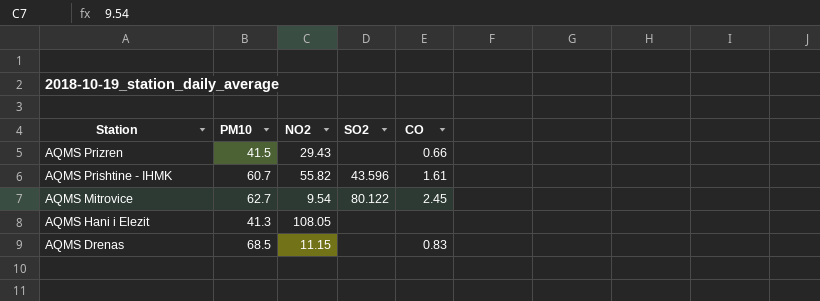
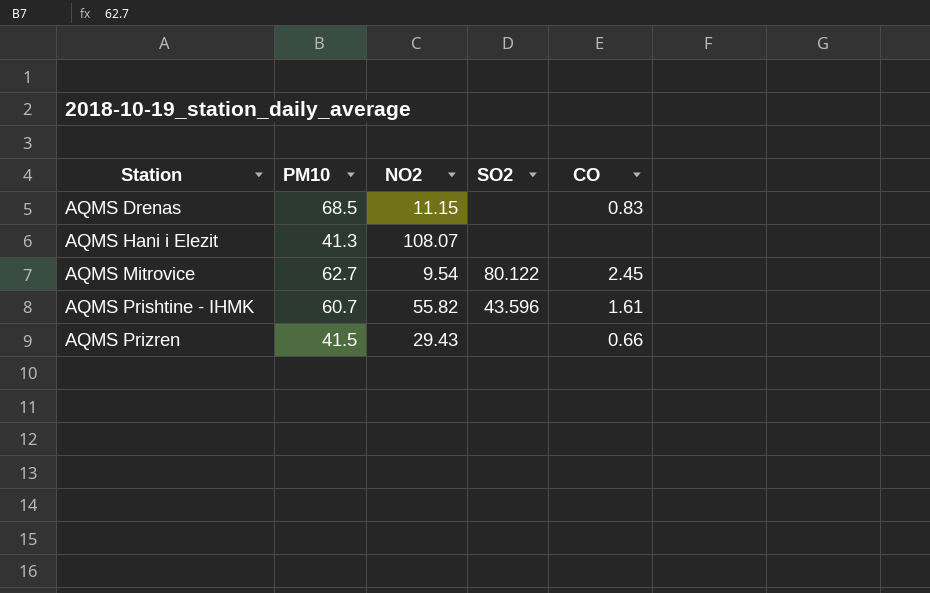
row order: Station descending -> Station ascending
AQMS Hani i Elezit | NO2: 108.05 -> 108.07

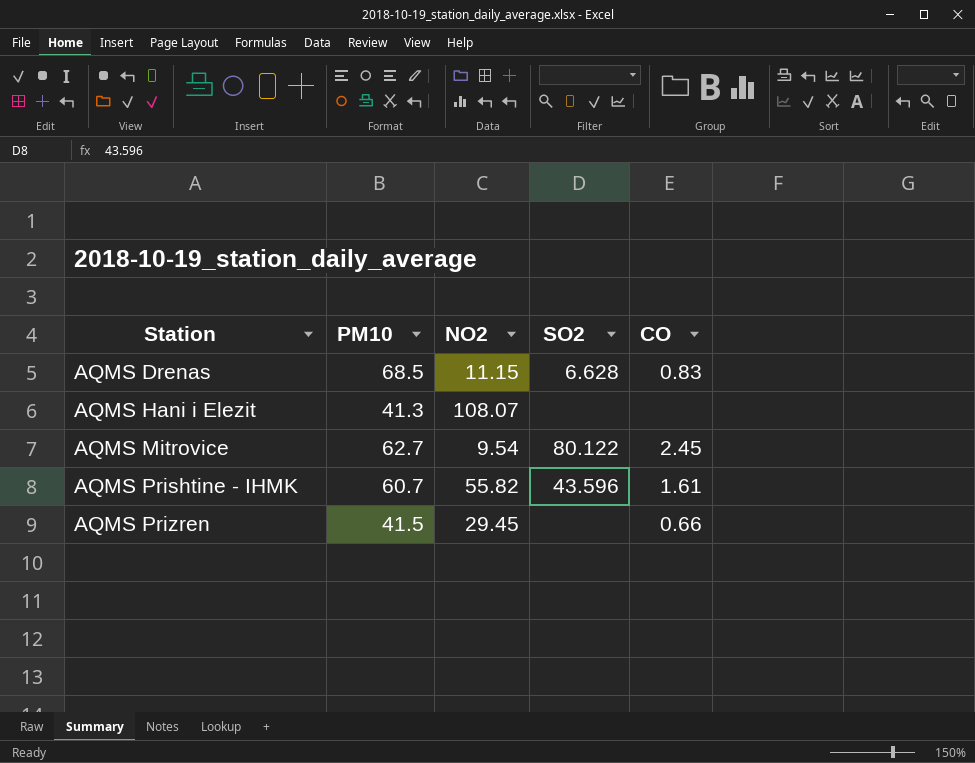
AQMS Drenas | SO2: none -> 6.628
AQMS Prizren | NO2: 29.43 -> 29.45

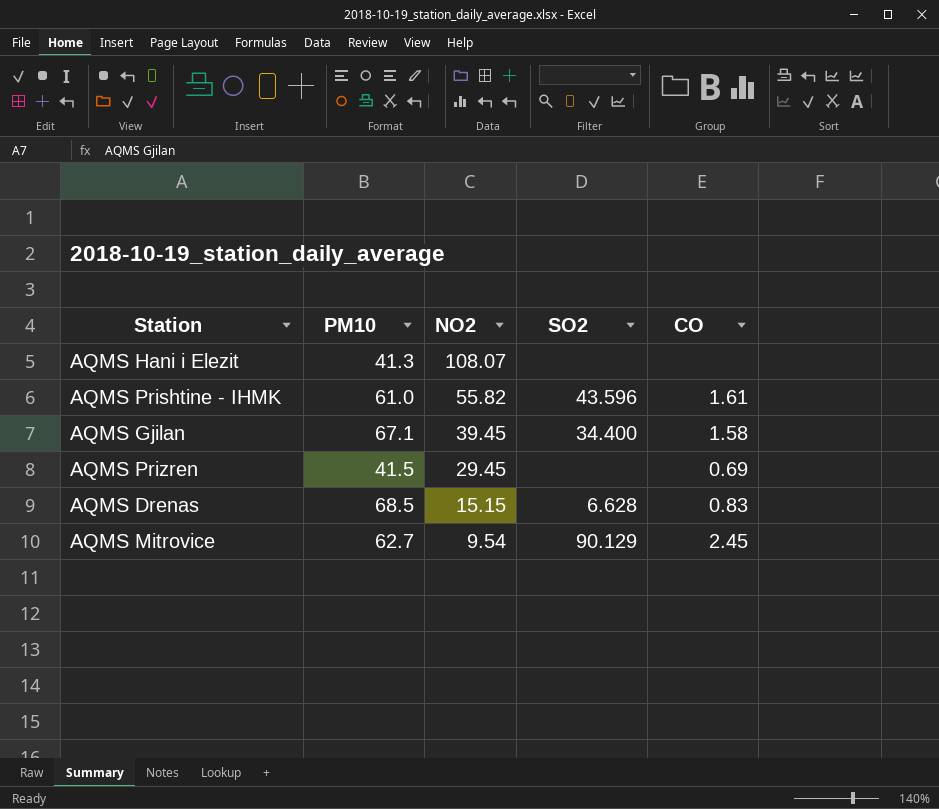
row order: Station ascending -> NO2 descending
AQMS Prishtine - IHMK | PM10: 60.7 -> 61.0
row AQMS Gjilan: none -> 67.1 | 39.45 | 34.400 | 1.58
AQMS Prizren | CO: 0.66 -> 0.69
AQMS Drenas | NO2: 11.15 -> 15.15
AQMS Mitrovice | SO2: 80.122 -> 90.129

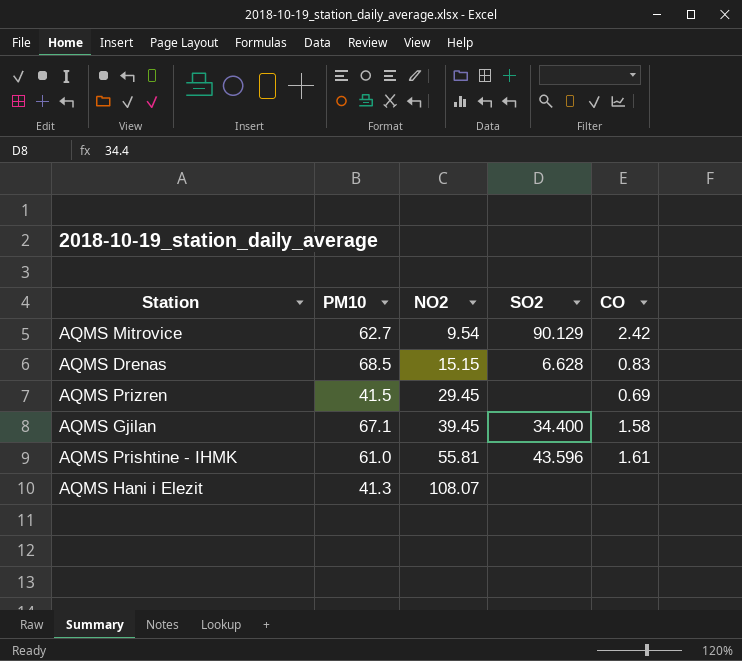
row order: NO2 descending -> NO2 ascending
AQMS Mitrovice | CO: 2.45 -> 2.42
AQMS Prishtine - IHMK | NO2: 55.82 -> 55.81

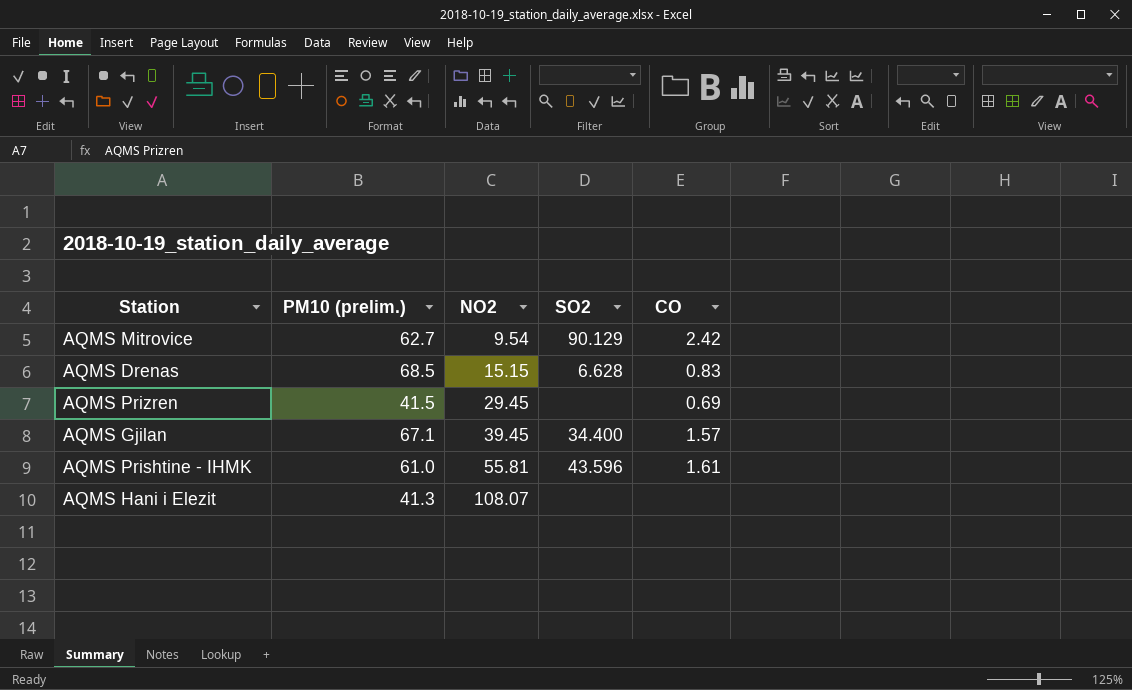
column name: PM10 -> PM10 (prelim.)
AQMS Gjilan | CO: 1.58 -> 1.57

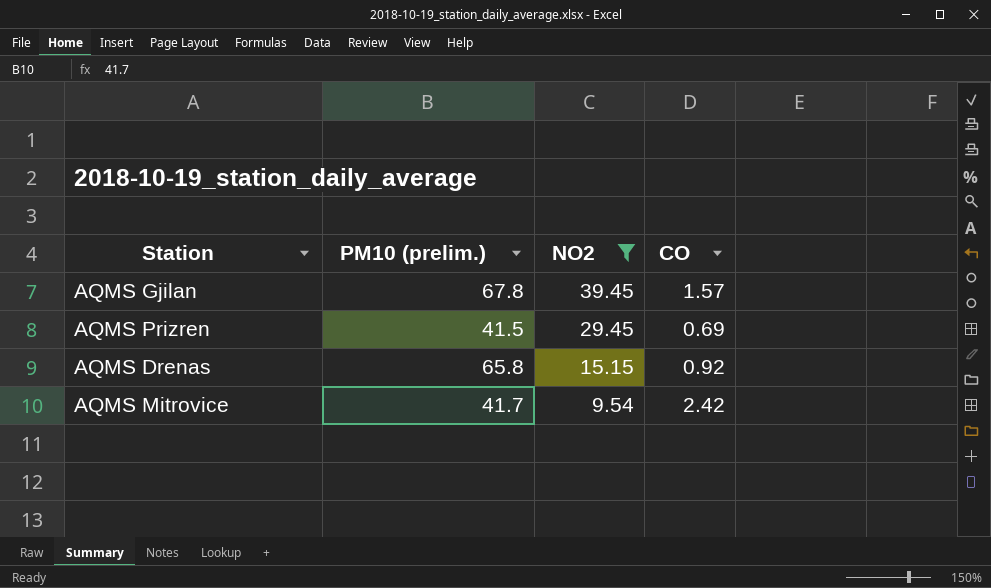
filter: none -> NO2 <= 39.45
row order: NO2 ascending -> NO2 descending
column SO2 | position: 4 -> none
AQMS Gjilan | PM10 (prelim.): 67.1 -> 67.8
AQMS Drenas | PM10 (prelim.): 68.5 -> 65.8
AQMS Drenas | CO: 0.83 -> 0.92
AQMS Mitrovice | PM10 (prelim.): 62.7 -> 41.7

